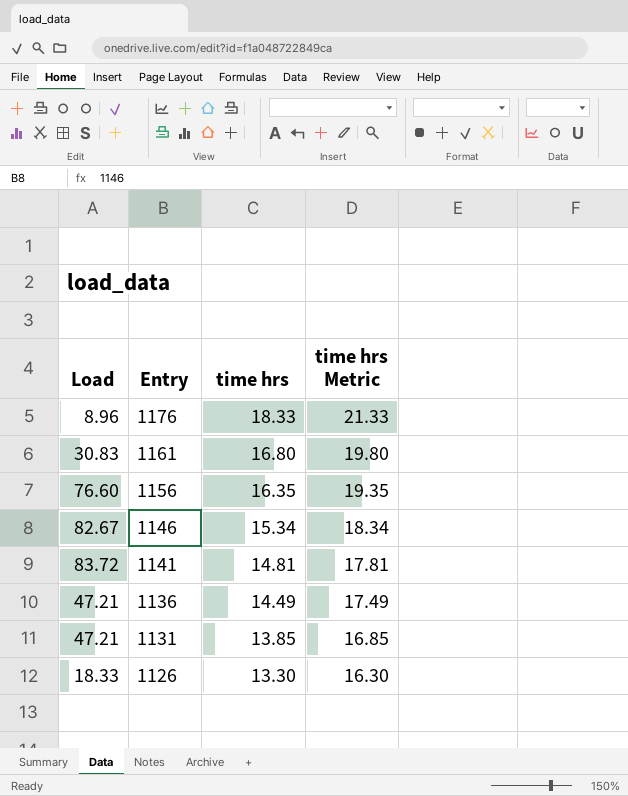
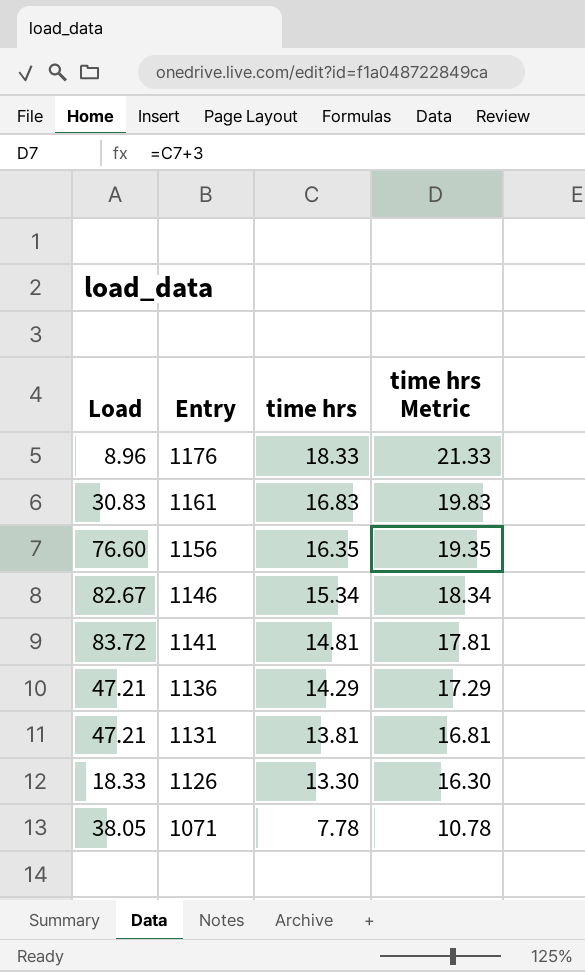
1161 | time hrs: 16.80 -> 16.83
1161 | time hrs Metric: 19.80 -> 19.83
1136 | time hrs: 14.49 -> 14.29
1136 | time hrs Metric: 17.49 -> 17.29
1131 | time hrs: 13.85 -> 13.81
1131 | time hrs Metric: 16.85 -> 16.81
row 1071: none -> 38.05 | 7.78 | 10.78

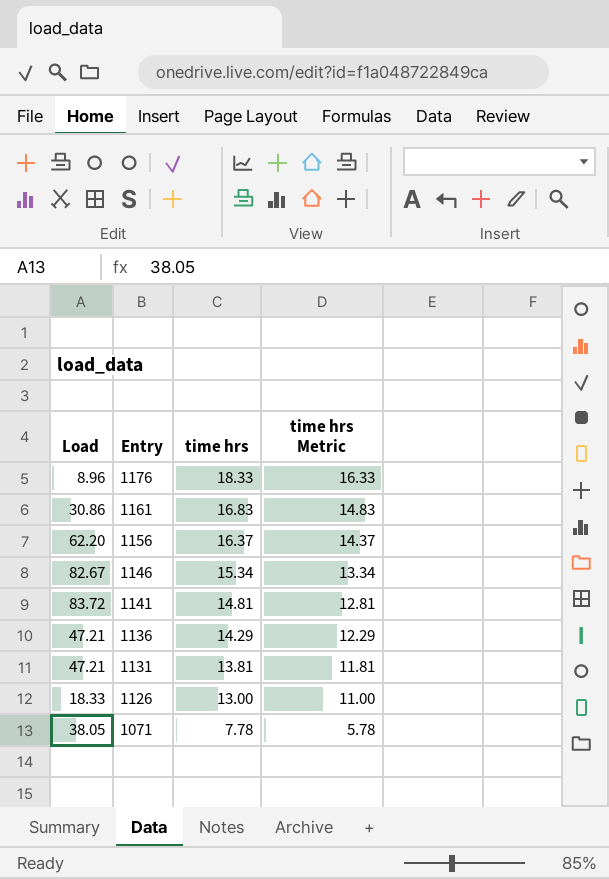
column time hrs Metric | formula: [time hrs] + 3 -> [time hrs] - 2
1161 | Load: 30.83 -> 30.86
1156 | Load: 76.60 -> 62.20
1156 | time hrs: 16.35 -> 16.37
1126 | time hrs: 13.30 -> 13.00

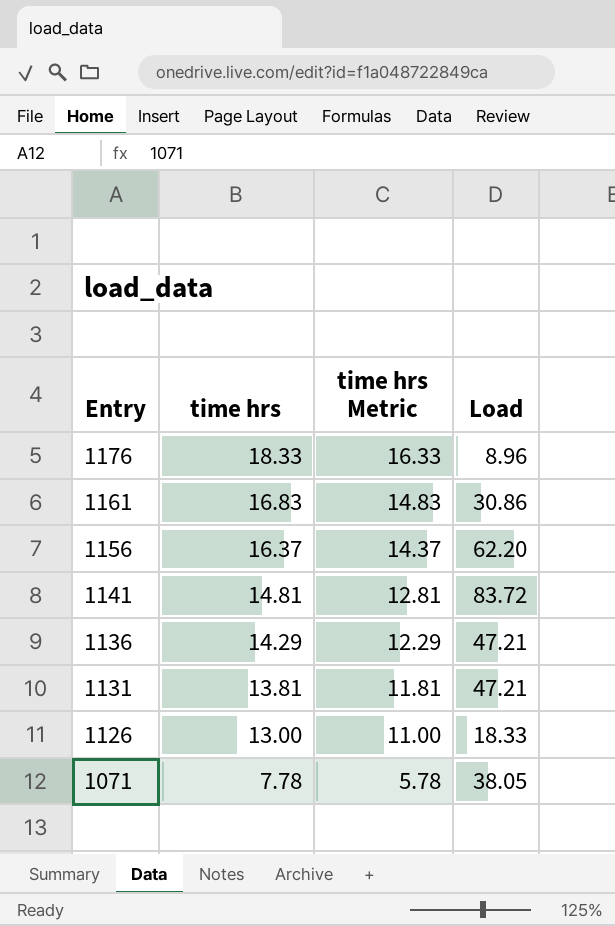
column Load | position: 1 -> 4
row 1146: 82.67 | 15.34 | 13.34 -> none

